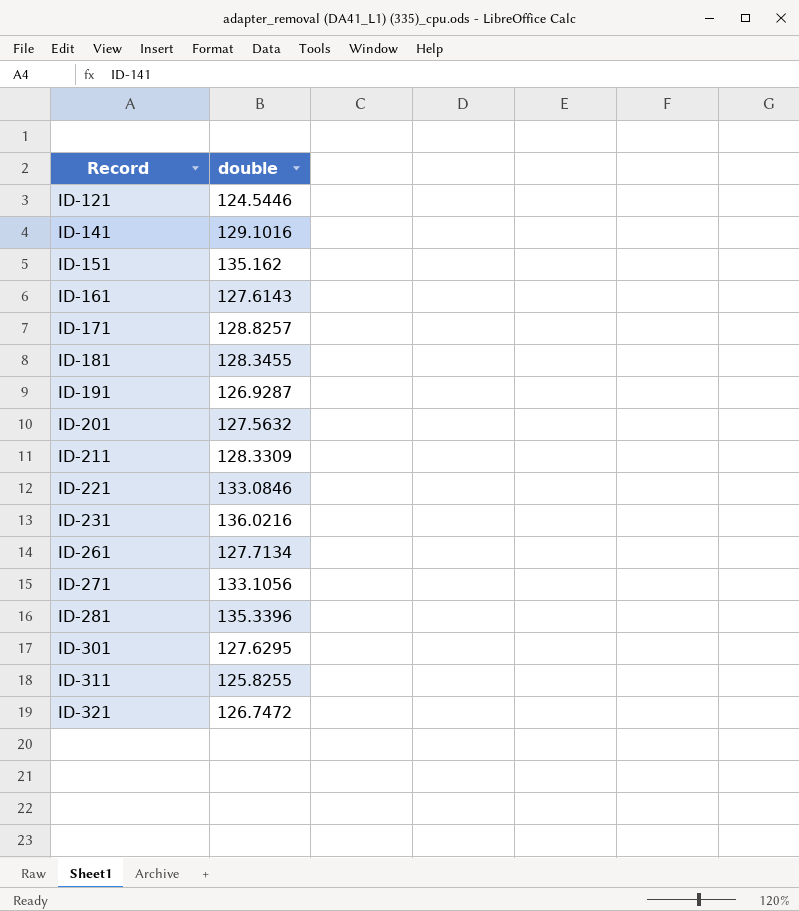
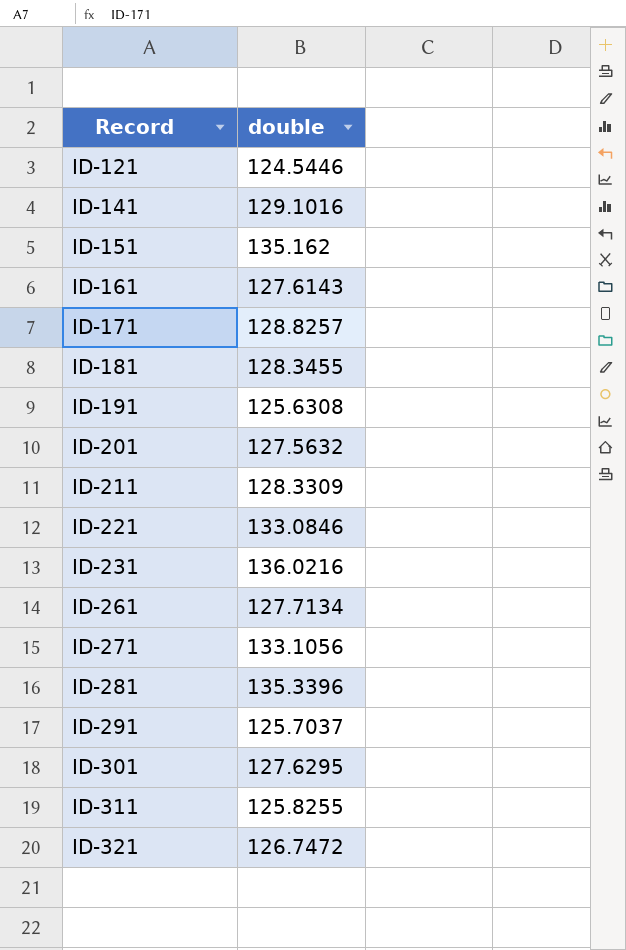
ID-191 | double: 126.9287 -> 125.6308
row ID-291: none -> 125.7037

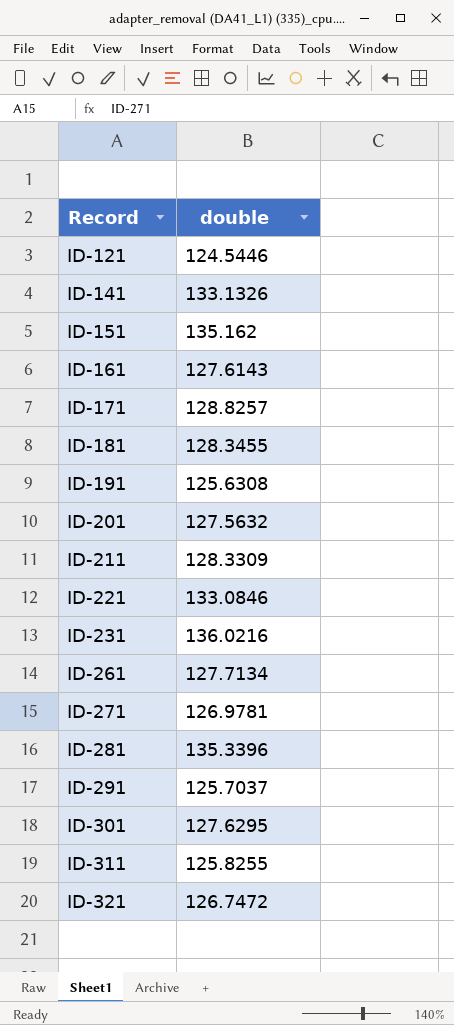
ID-141 | double: 129.1016 -> 133.1326
ID-271 | double: 133.1056 -> 126.9781

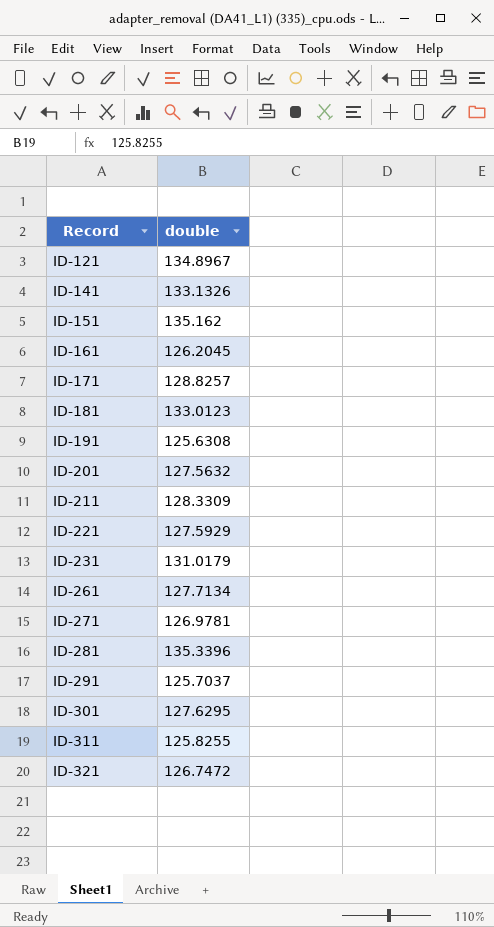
ID-121 | double: 124.5446 -> 134.8967
ID-161 | double: 127.6143 -> 126.2045
ID-181 | double: 128.3455 -> 133.0123
ID-221 | double: 133.0846 -> 127.5929
ID-231 | double: 136.0216 -> 131.0179

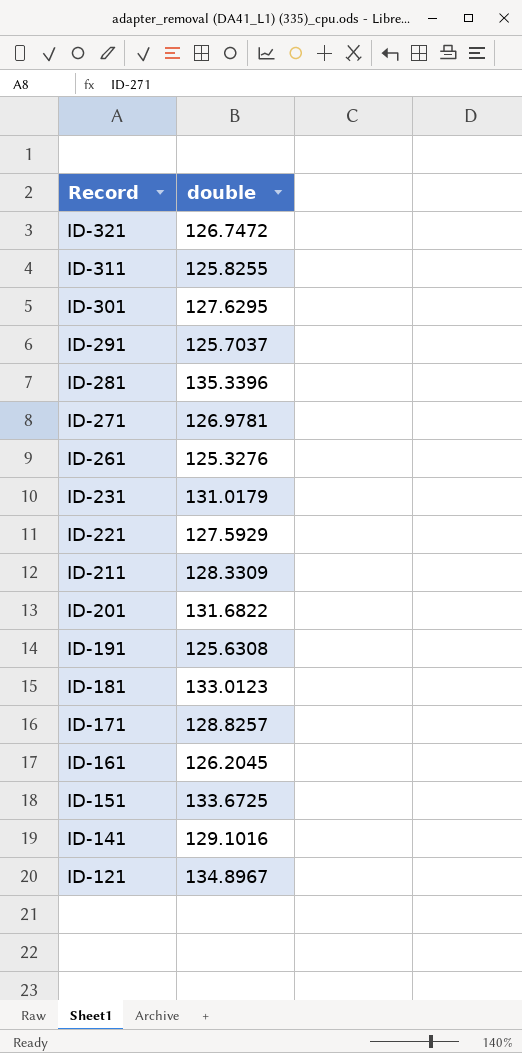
row order: Record ascending -> Record descending
ID-261 | double: 127.7134 -> 125.3276
ID-201 | double: 127.5632 -> 131.6822
ID-151 | double: 135.162 -> 133.6725
ID-141 | double: 133.1326 -> 129.1016

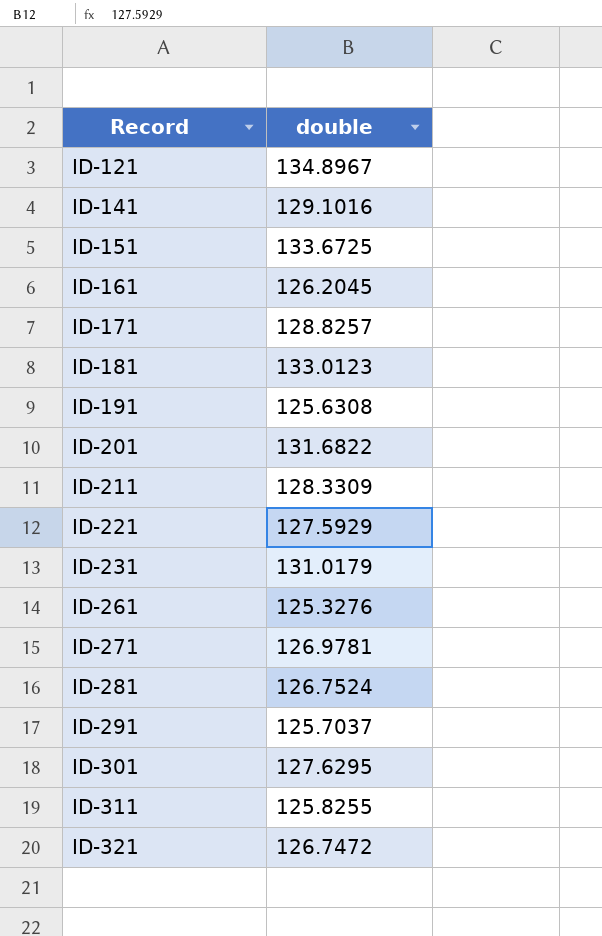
row order: Record descending -> Record ascending
ID-281 | double: 135.3396 -> 126.7524

